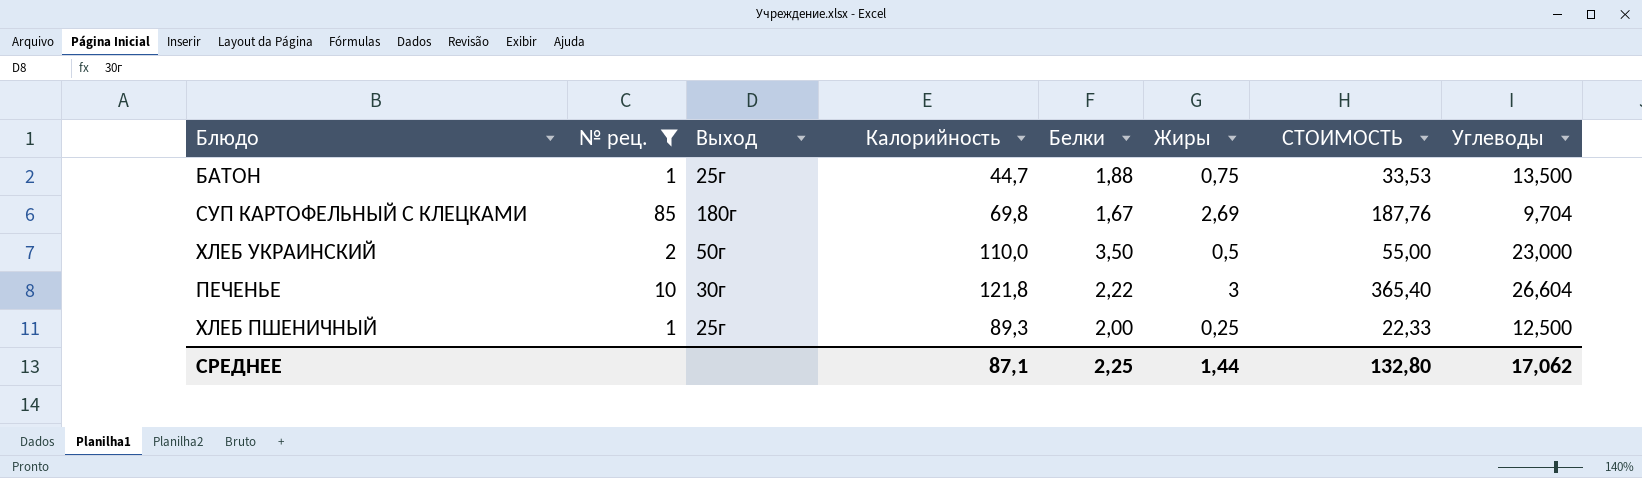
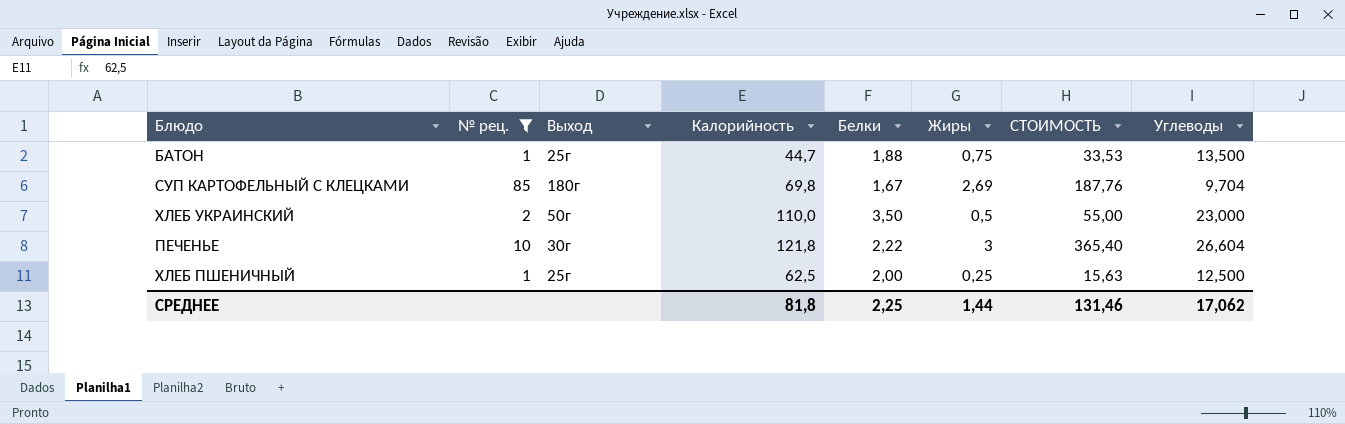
ХЛЕБ ПШЕНИЧНЫЙ | Калорийность: 89,3 -> 62,5
ХЛЕБ ПШЕНИЧНЫЙ | СТОИМОСТЬ: 22,33 -> 15,63
СРЕДНЕЕ | Калорийность: 87,1 -> 81,8
СРЕДНЕЕ | СТОИМОСТЬ: 132,80 -> 131,46

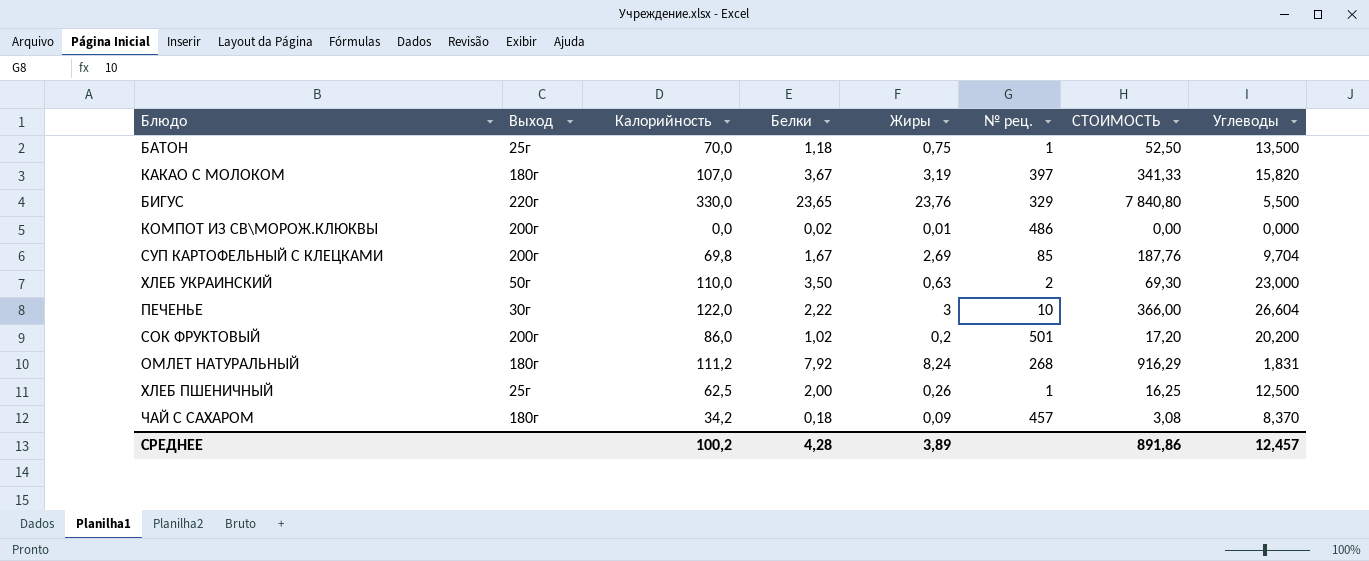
filter: № рец. <= 85 -> none
column № рец. | position: 2 -> 6
БАТОН | Калорийность: 44,7 -> 70,0
БАТОН | Белки: 1,88 -> 1,18
БАТОН | СТОИМОСТЬ: 33,53 -> 52,50
СУП КАРТОФЕЛЬНЫЙ С КЛЕЦКАМИ | Выход: 180г -> 200г
ХЛЕБ УКРАИНСКИЙ | Жиры: 0,5 -> 0,63
ХЛЕБ УКРАИНСКИЙ | СТОИМОСТЬ: 55,00 -> 69,30
ПЕЧЕНЬЕ | Калорийность: 121,8 -> 122,0
ПЕЧЕНЬЕ | СТОИМОСТЬ: 365,40 -> 366,00
ХЛЕБ ПШЕНИЧНЫЙ | Жиры: 0,25 -> 0,26
ХЛЕБ ПШЕНИЧНЫЙ | СТОИМОСТЬ: 15,63 -> 16,25
СРЕДНЕЕ | Калорийность: 81,8 -> 100,2
СРЕДНЕЕ | Белки: 2,25 -> 4,28
СРЕДНЕЕ | Жиры: 1,44 -> 3,89
СРЕДНЕЕ | СТОИМОСТЬ: 131,46 -> 891,86
СРЕДНЕЕ | Углеводы: 17,062 -> 12,457

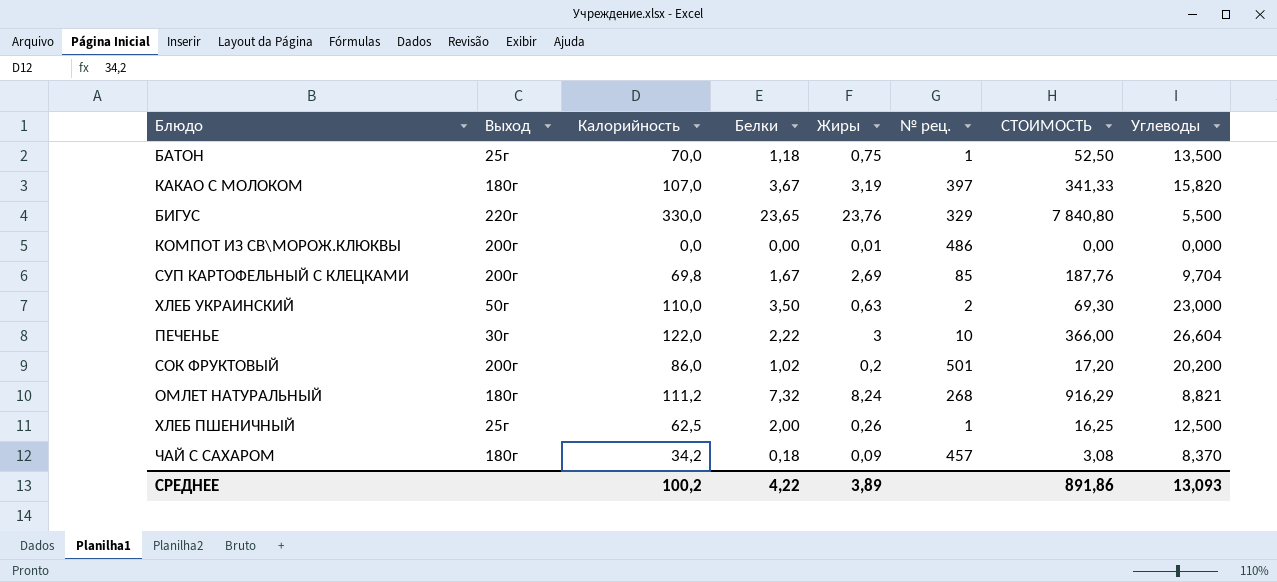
КОМПОТ ИЗ СВ\МОРОЖ.КЛЮКВЫ | Белки: 0,02 -> 0,00
ОМЛЕТ НАТУРАЛЬНЫЙ | Белки: 7,92 -> 7,32
ОМЛЕТ НАТУРАЛЬНЫЙ | Углеводы: 1,831 -> 8,821
СРЕДНЕЕ | Белки: 4,28 -> 4,22
СРЕДНЕЕ | Углеводы: 12,457 -> 13,093

